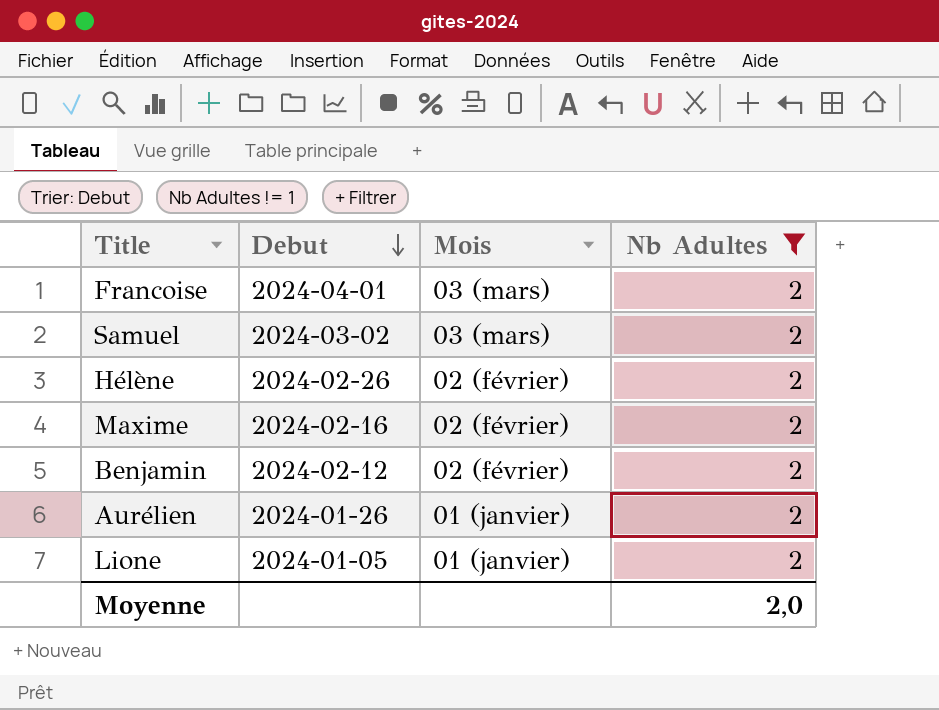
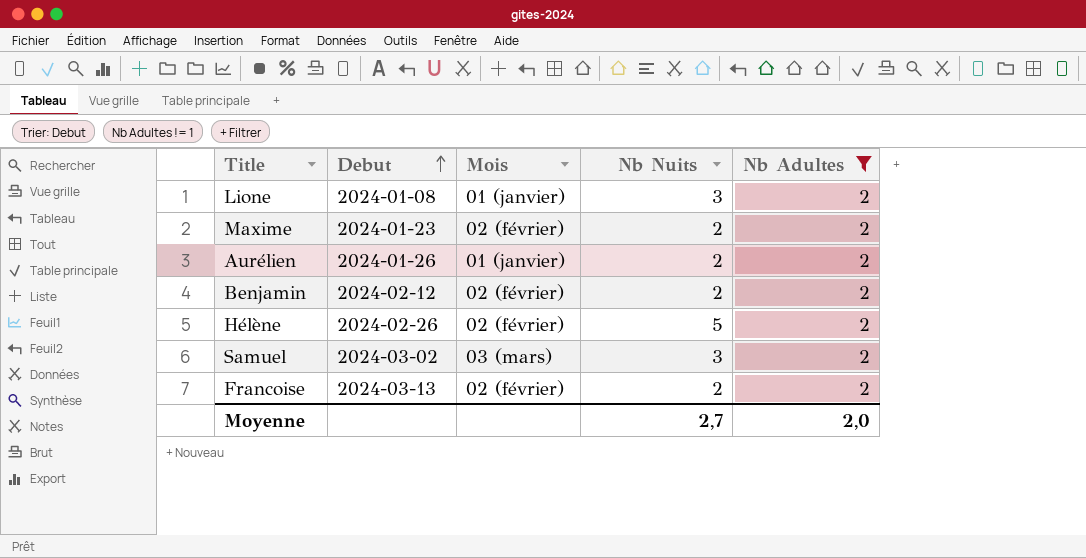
row order: Debut descending -> Debut ascending
column Nb Nuits | position: none -> 4
Lione | Debut: 2024-01-05 -> 2024-01-08
Maxime | Debut: 2024-02-16 -> 2024-01-23
Francoise | Debut: 2024-04-01 -> 2024-03-13
Francoise | Mois: 03 (mars) -> 02 (février)

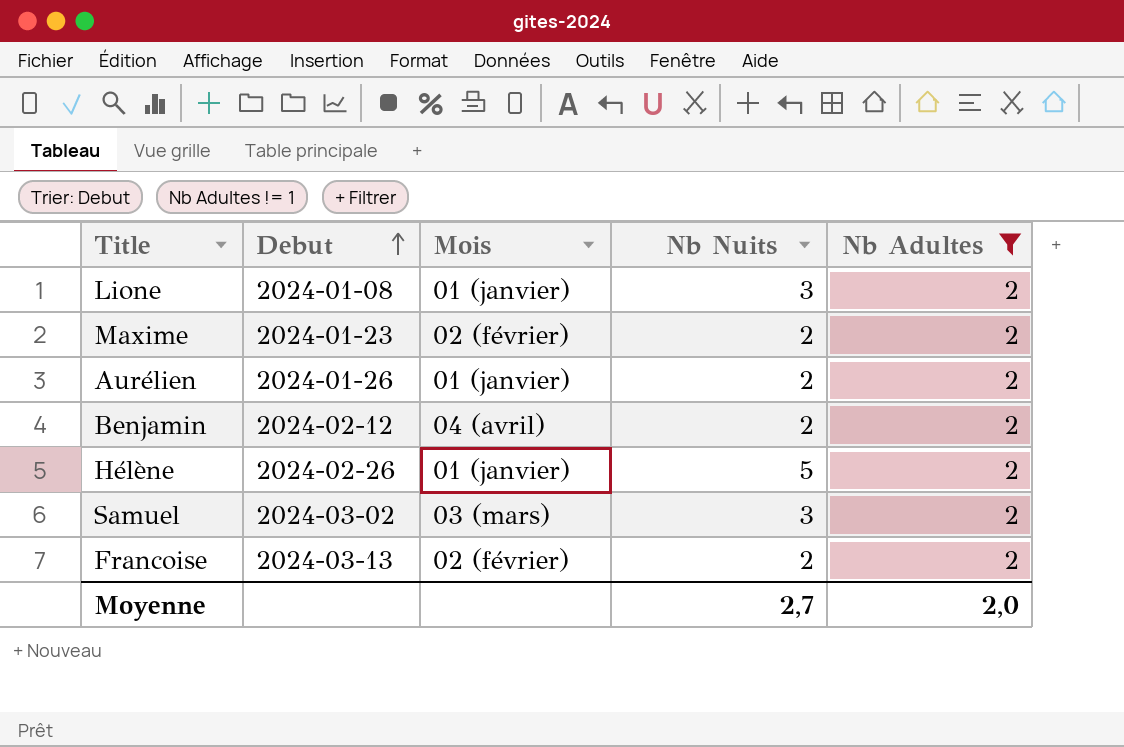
Benjamin | Mois: 02 (février) -> 04 (avril)
Hélène | Mois: 02 (février) -> 01 (janvier)

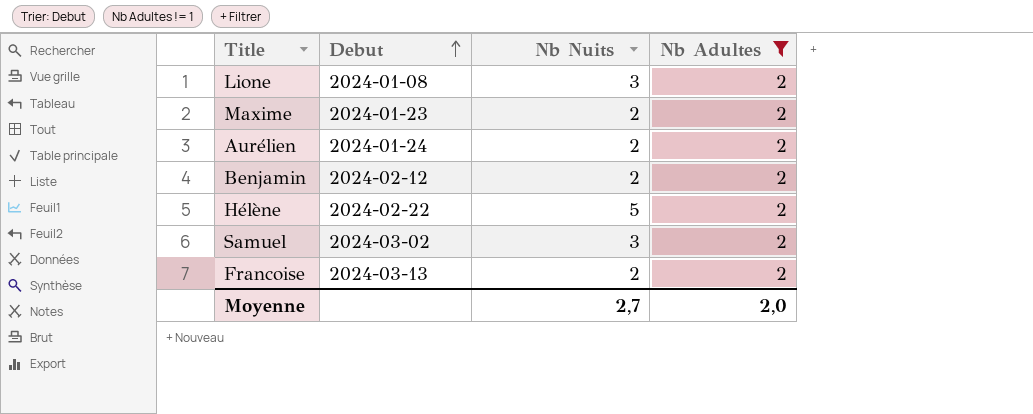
column Mois | position: 3 -> none
Aurélien | Debut: 2024-01-26 -> 2024-01-24
Hélène | Debut: 2024-02-26 -> 2024-02-22

